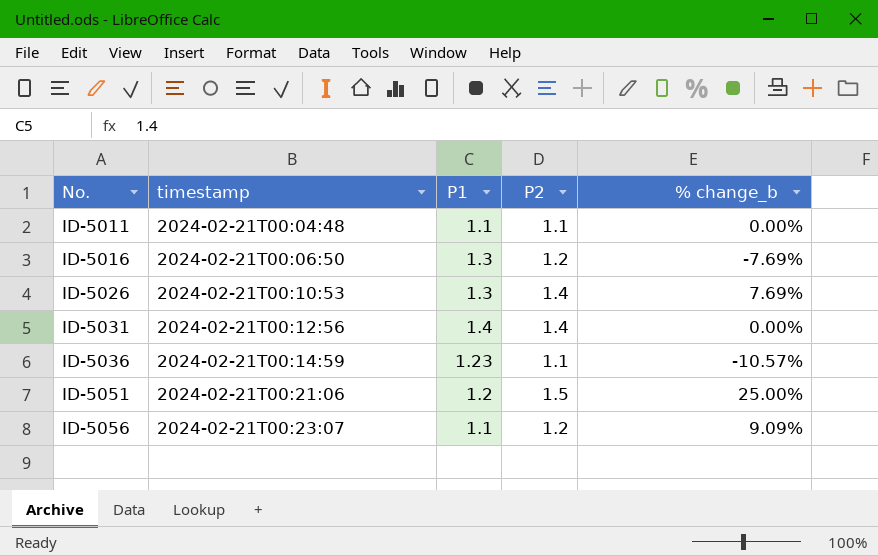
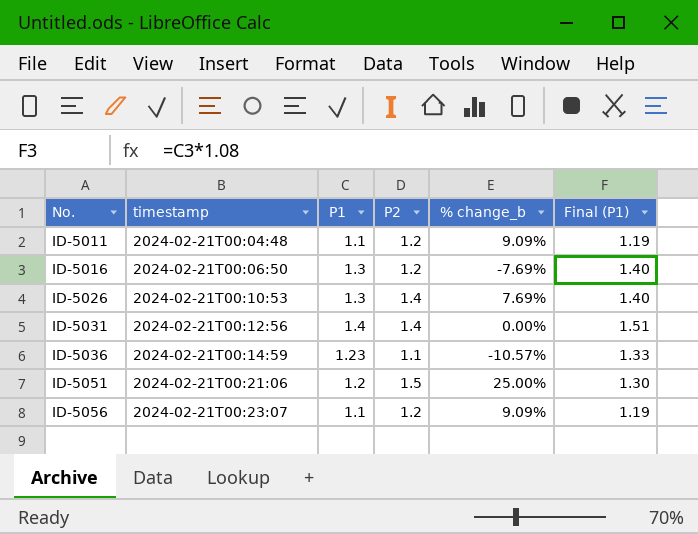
column Final (P1) | formula: none -> [P1] * 1.08
ID-5011 | P2: 1.1 -> 1.2
ID-5011 | % change_b: 0.00% -> 9.09%

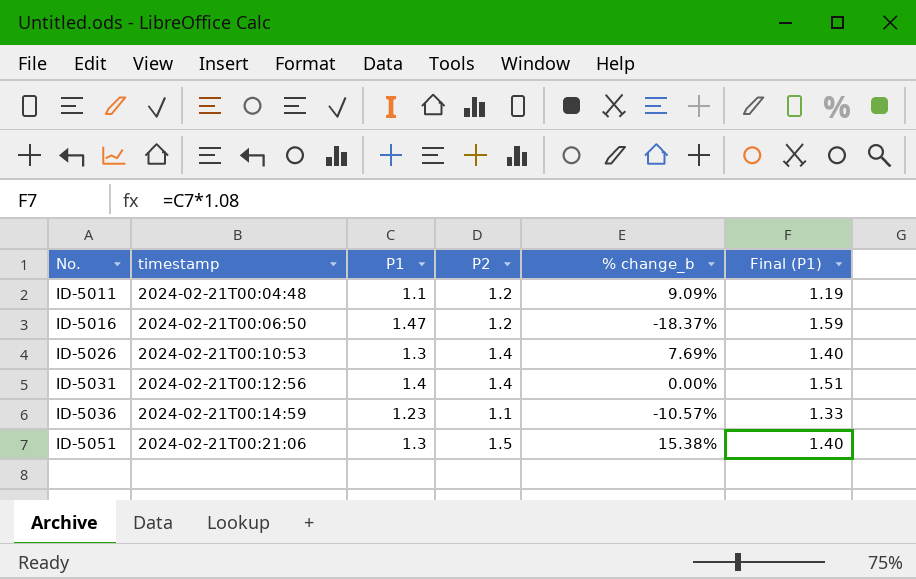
row ID-5056: 2024-02-21T00:23:07 | 1.1 | 1.2 | 9.09% | 1.19 -> none
ID-5016 | P1: 1.3 -> 1.47
ID-5016 | % change_b: -7.69% -> -18.37%
ID-5016 | Final (P1): 1.40 -> 1.59
ID-5051 | P1: 1.2 -> 1.3
ID-5051 | % change_b: 25.00% -> 15.38%
ID-5051 | Final (P1): 1.30 -> 1.40

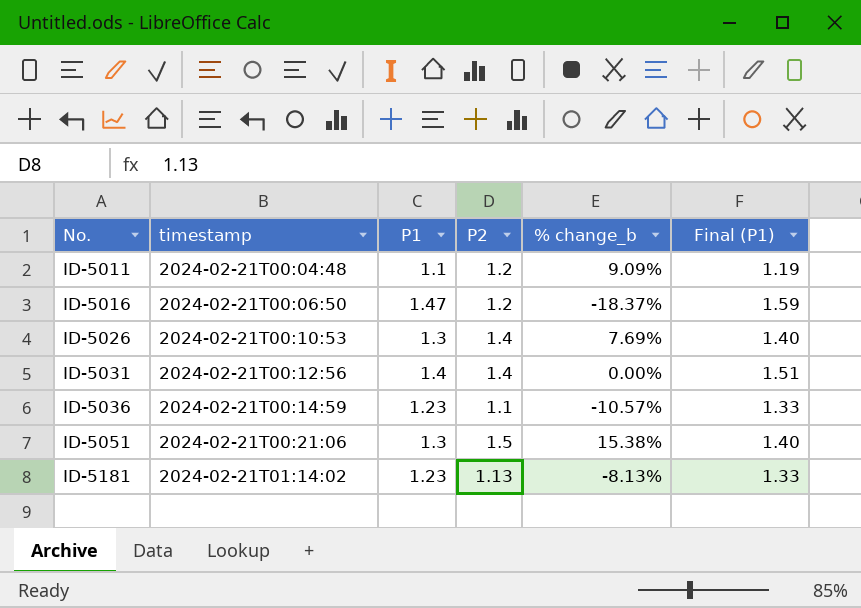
row ID-5181: none -> 2024-02-21T01:14:02 | 1.23 | 1.13 | -8.13% | 1.33

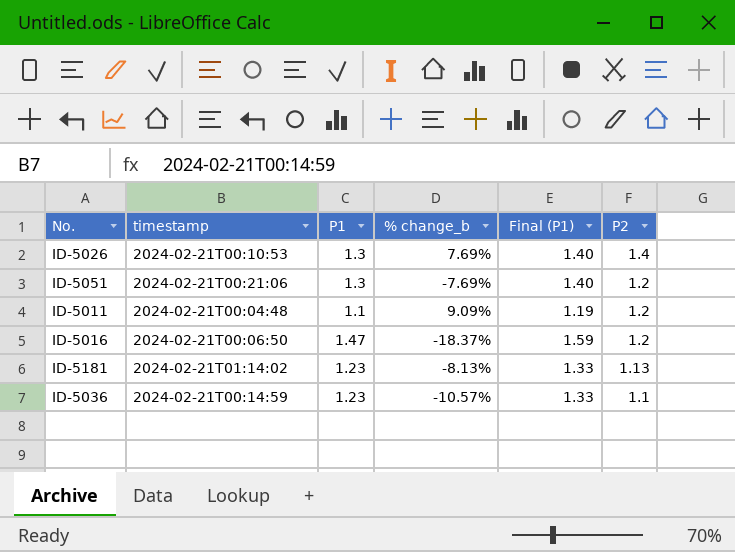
row order: No. ascending -> P2 descending
column P2 | position: 4 -> 6
row ID-5031: 2024-02-21T00:12:56 | 1.4 | 1.4 | 0.00% | 1.51 -> none
ID-5051 | % change_b: 15.38% -> -7.69%
ID-5051 | P2: 1.5 -> 1.2

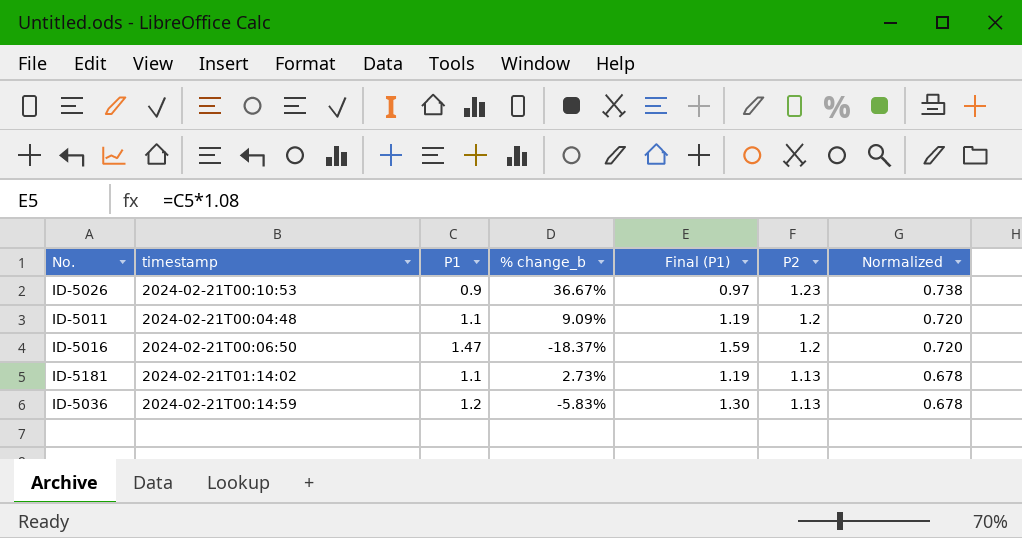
column Normalized | formula: none -> [P2] * 0.6
row ID-5051: 2024-02-21T00:21:06 | 1.3 | -7.69% | 1.40 | 1.2 -> none
ID-5026 | P1: 1.3 -> 0.9
ID-5026 | % change_b: 7.69% -> 36.67%
ID-5026 | Final (P1): 1.40 -> 0.97
ID-5026 | P2: 1.4 -> 1.23
ID-5181 | P1: 1.23 -> 1.1
ID-5181 | % change_b: -8.13% -> 2.73%
ID-5181 | Final (P1): 1.33 -> 1.19
ID-5036 | P1: 1.23 -> 1.2
ID-5036 | % change_b: -10.57% -> -5.83%
ID-5036 | Final (P1): 1.33 -> 1.30
ID-5036 | P2: 1.1 -> 1.13

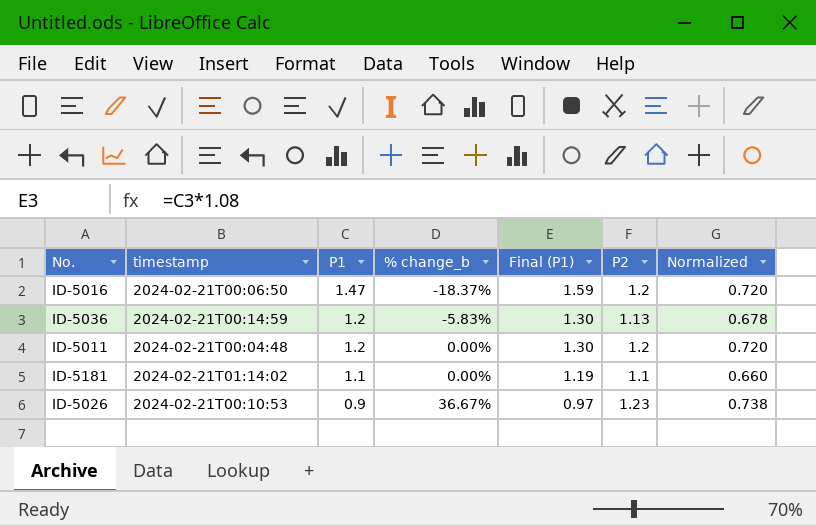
row order: P2 descending -> P1 descending
ID-5011 | P1: 1.1 -> 1.2
ID-5011 | % change_b: 9.09% -> 0.00%
ID-5011 | Final (P1): 1.19 -> 1.30
ID-5181 | % change_b: 2.73% -> 0.00%
ID-5181 | P2: 1.13 -> 1.1
ID-5181 | Normalized: 0.678 -> 0.660

